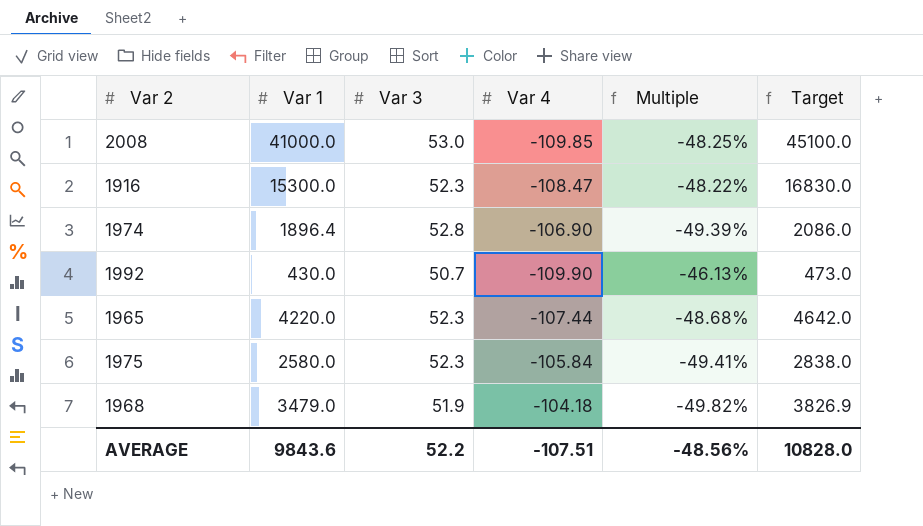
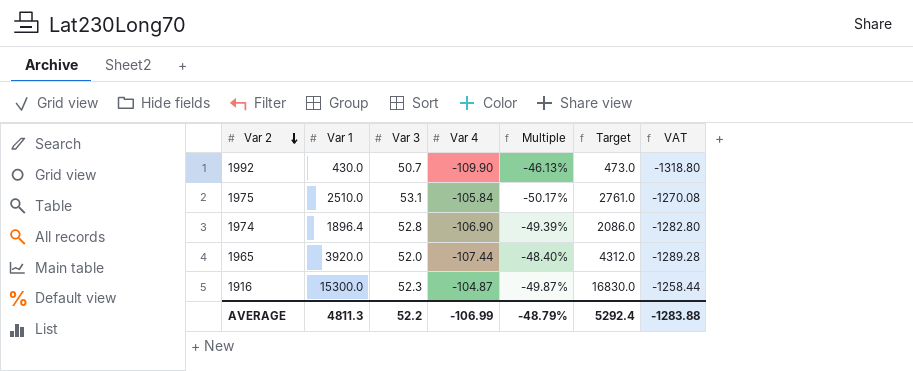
row order: none -> Var 2 descending
column VAT | formula: none -> [Var 4] * 12
row 2008: 41000.0 | 53.0 | -109.85 | -48.25% | 45100.0 -> none
row 1968: 3479.0 | 51.9 | -104.18 | -49.82% | 3826.9 -> none
1975 | Var 1: 2580.0 -> 2510.0
1975 | Var 3: 52.3 -> 53.1
1975 | Multiple: -49.41% -> -50.17%
1975 | Target: 2838.0 -> 2761.0
1965 | Var 1: 4220.0 -> 3920.0
1965 | Var 3: 52.3 -> 52.0
1965 | Multiple: -48.68% -> -48.40%
1965 | Target: 4642.0 -> 4312.0
1916 | Var 4: -108.47 -> -104.87
1916 | Multiple: -48.22% -> -49.87%
AVERAGE | Var 1: 9843.6 -> 4811.3
AVERAGE | Var 4: -107.51 -> -106.99
AVERAGE | Multiple: -48.56% -> -48.79%
AVERAGE | Target: 10828.0 -> 5292.4

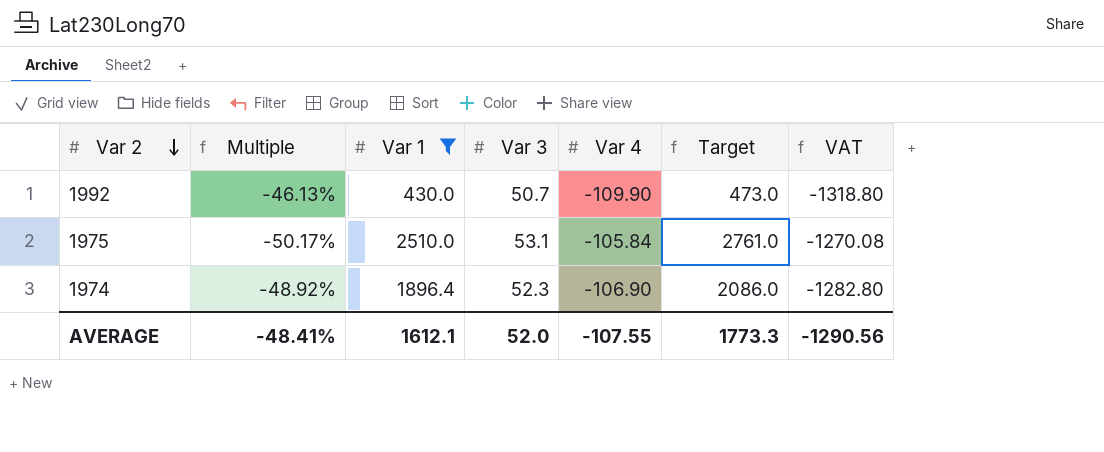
filter: none -> Var 1 <= 2510.0
column Multiple | position: 5 -> 2
1974 | Multiple: -49.39% -> -48.92%
1974 | Var 3: 52.8 -> 52.3
AVERAGE | Multiple: -48.79% -> -48.41%
AVERAGE | Var 1: 4811.3 -> 1612.1
AVERAGE | Var 3: 52.2 -> 52.0
AVERAGE | Var 4: -106.99 -> -107.55
AVERAGE | Target: 5292.4 -> 1773.3
AVERAGE | VAT: -1283.88 -> -1290.56

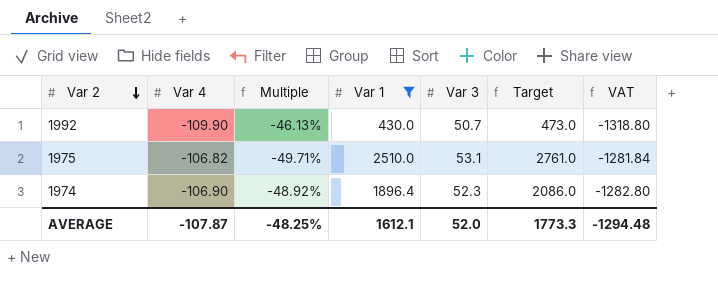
column Var 4 | position: 5 -> 2
1975 | Var 4: -105.84 -> -106.82
1975 | Multiple: -50.17% -> -49.71%
1975 | VAT: -1270.08 -> -1281.84
AVERAGE | Var 4: -107.55 -> -107.87
AVERAGE | Multiple: -48.41% -> -48.25%
AVERAGE | VAT: -1290.56 -> -1294.48

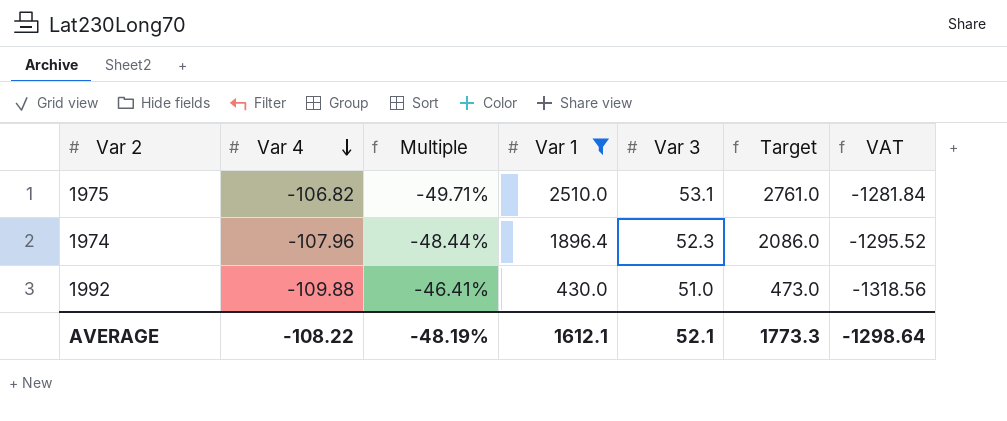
row order: Var 2 descending -> Var 4 descending
1974 | Var 4: -106.90 -> -107.96
1974 | Multiple: -48.92% -> -48.44%
1974 | VAT: -1282.80 -> -1295.52
1992 | Var 4: -109.90 -> -109.88
1992 | Multiple: -46.13% -> -46.41%
1992 | Var 3: 50.7 -> 51.0
1992 | VAT: -1318.80 -> -1318.56
AVERAGE | Var 4: -107.87 -> -108.22
AVERAGE | Multiple: -48.25% -> -48.19%
AVERAGE | Var 3: 52.0 -> 52.1
AVERAGE | VAT: -1294.48 -> -1298.64

